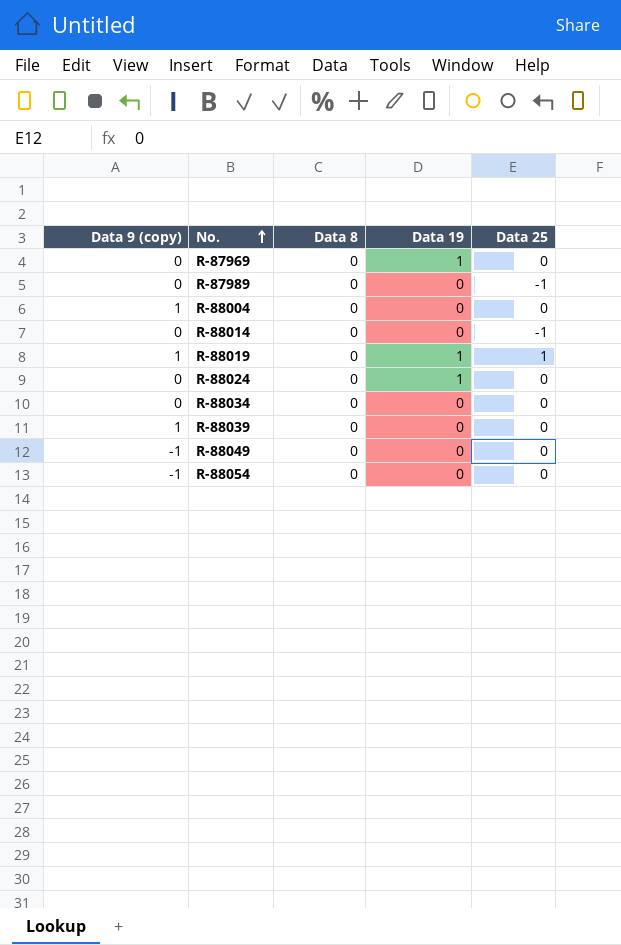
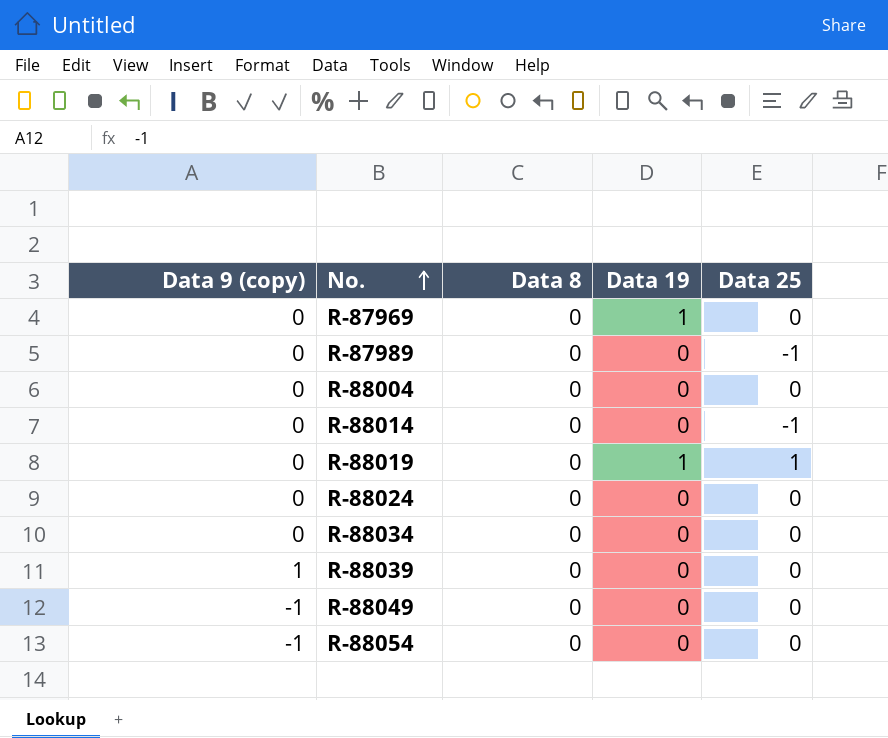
R-88004 | Data 9 (copy): 1 -> 0
R-88019 | Data 9 (copy): 1 -> 0
R-88024 | Data 19: 1 -> 0

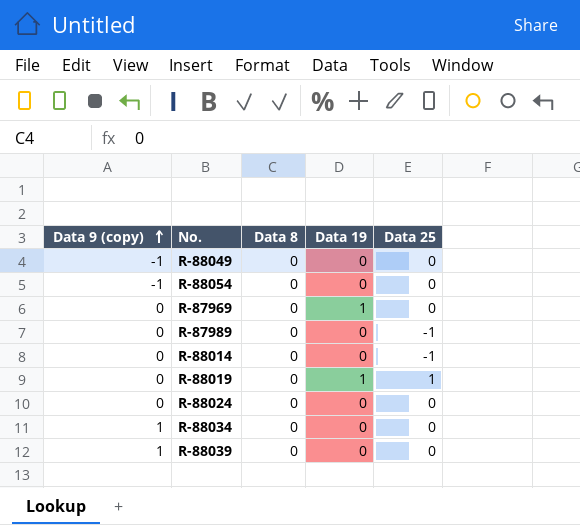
row order: No. ascending -> Data 9 (copy) ascending
row R-88004: 0 | 0 | 0 | 0 -> none
R-88034 | Data 9 (copy): 0 -> 1

